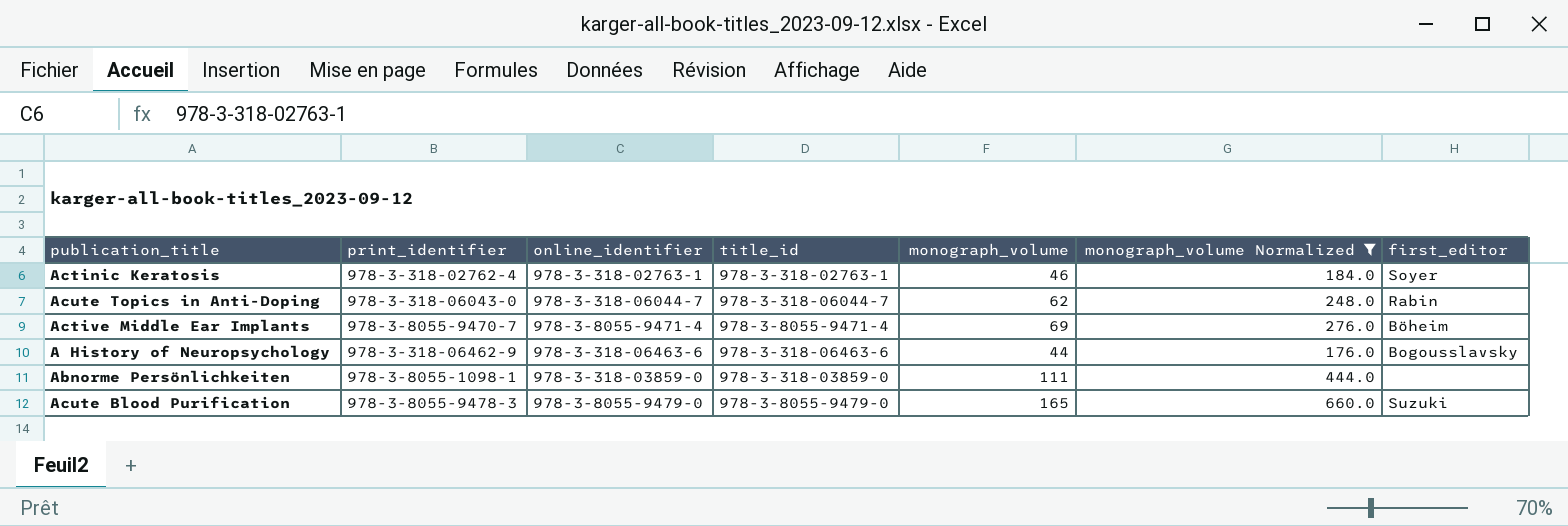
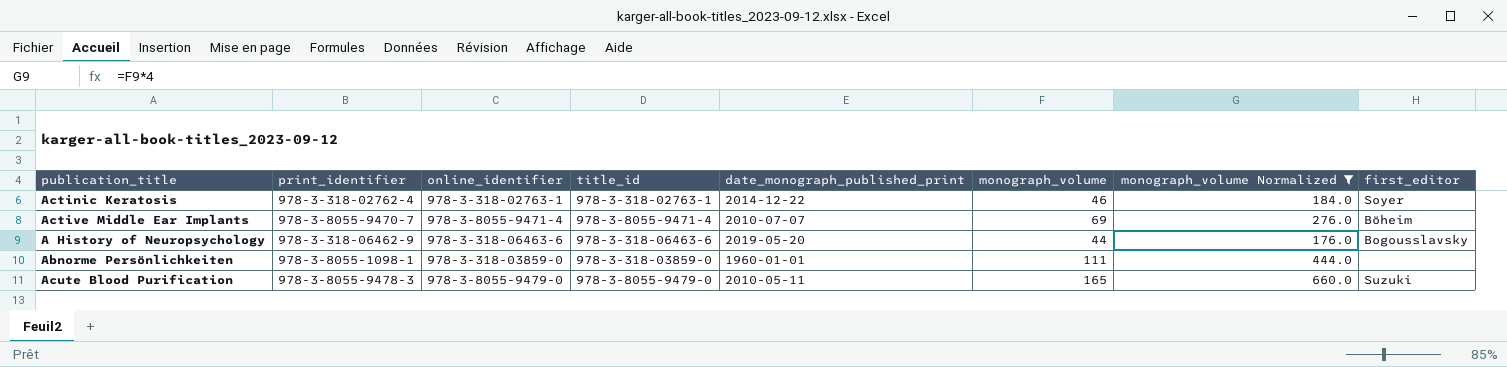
column date_monograph_published_print | position: none -> 5
row Acute Topics in Anti-Doping: 978-3-318-06043-0 | 978-3-318-06044-7 | 978-3-318-06044-7 | 62 | 248.0 | Rabin -> none

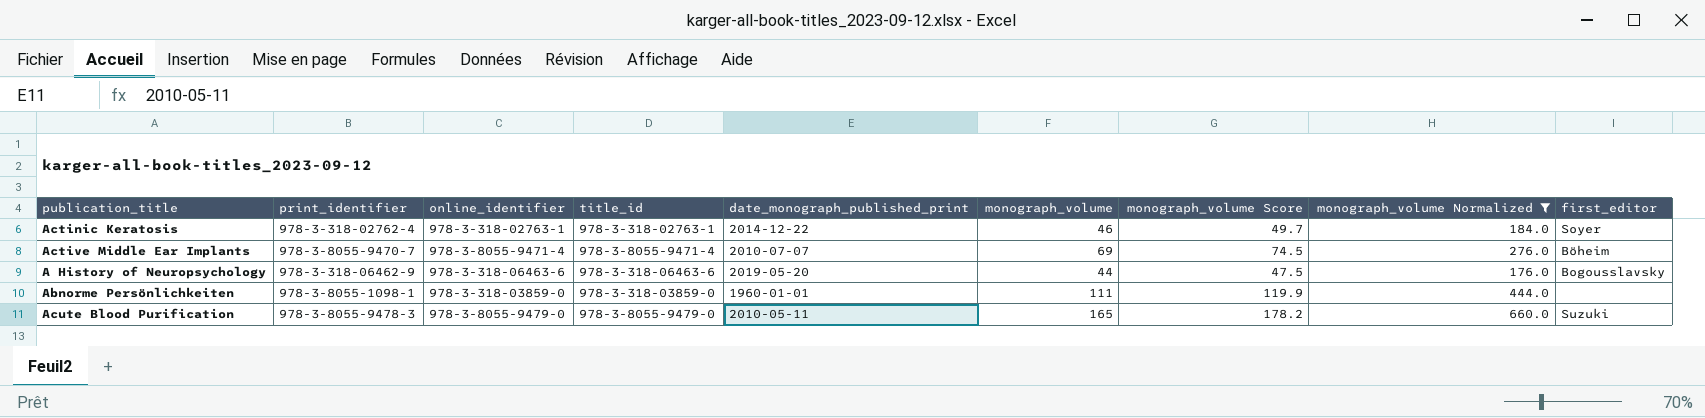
column monograph_volume Score | formula: none -> [monograph_volume] * 1.08

